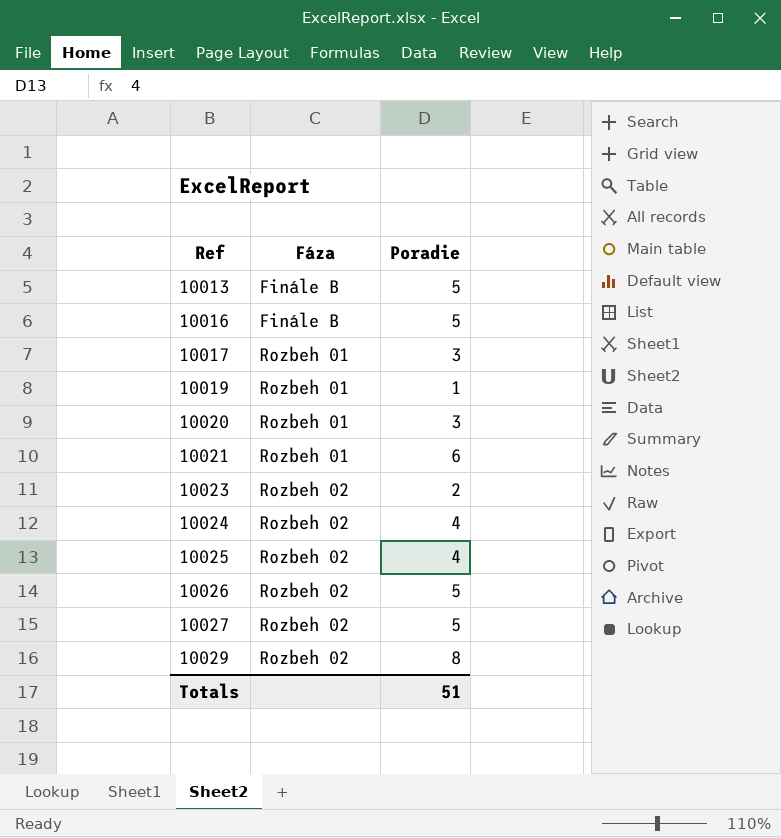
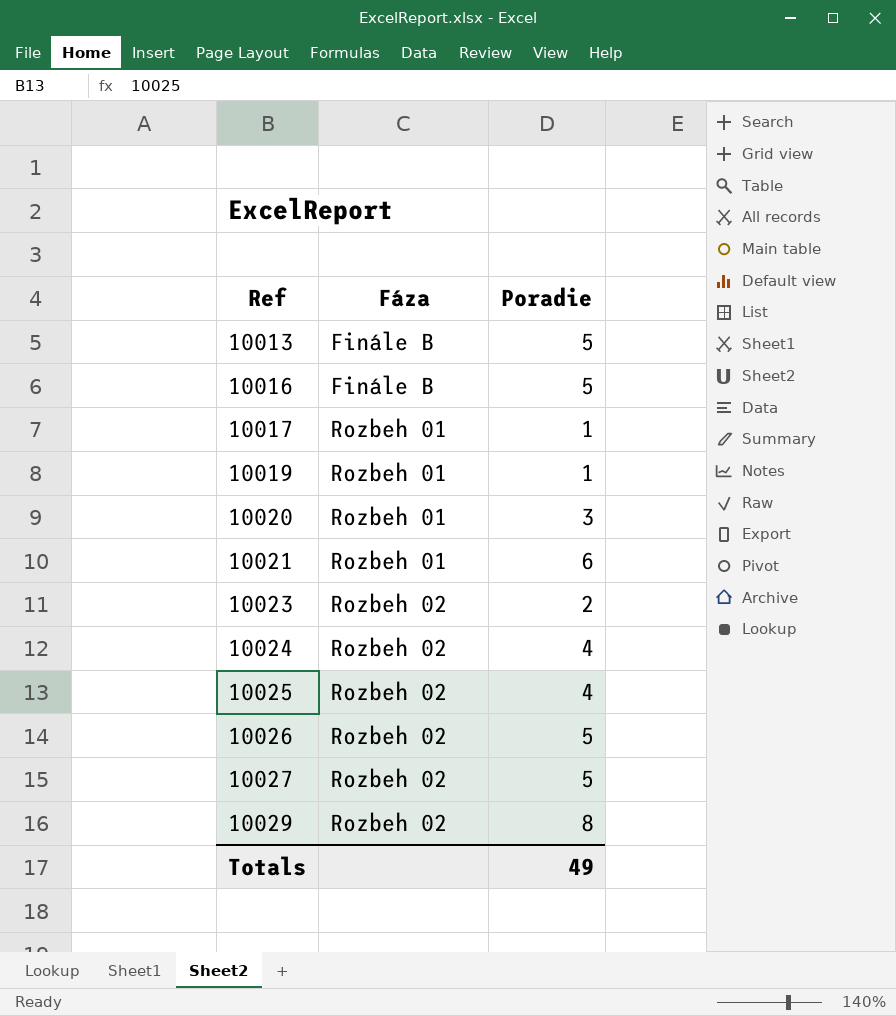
10017 | Poradie: 3 -> 1
Totals | Poradie: 51 -> 49

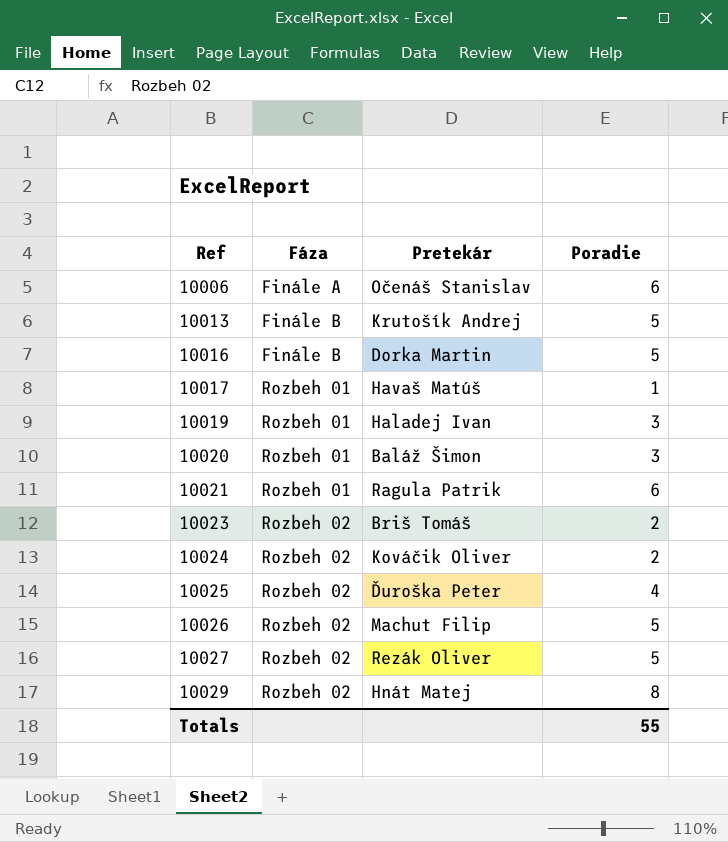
column Pretekár | position: none -> 3
row 10006: none -> Finále A | Očenáš Stanislav | 6
10019 | Poradie: 1 -> 3
10024 | Poradie: 4 -> 2
Totals | Poradie: 49 -> 55

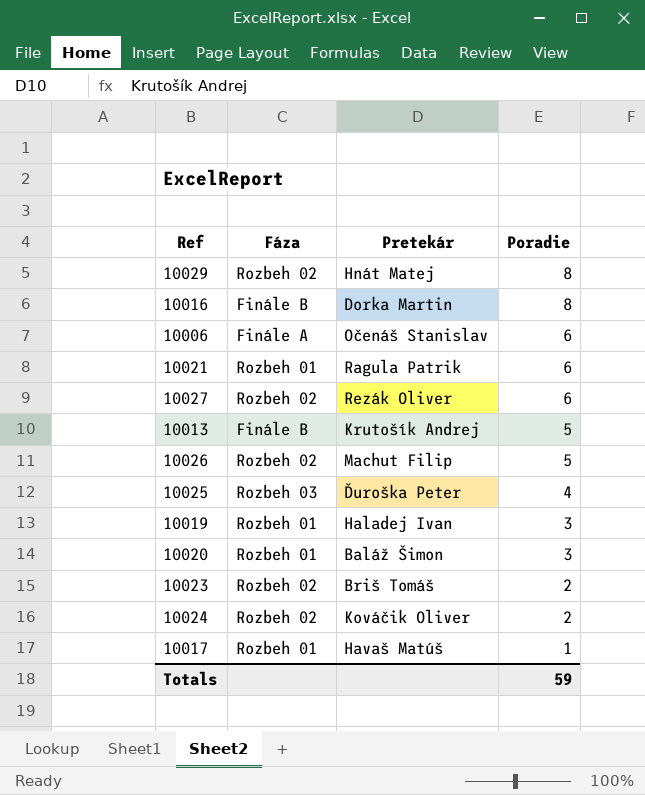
row order: Ref ascending -> Poradie descending
10016 | Poradie: 5 -> 8
10027 | Poradie: 5 -> 6
10025 | Fáza: Rozbeh 02 -> Rozbeh 03
Totals | Poradie: 55 -> 59

